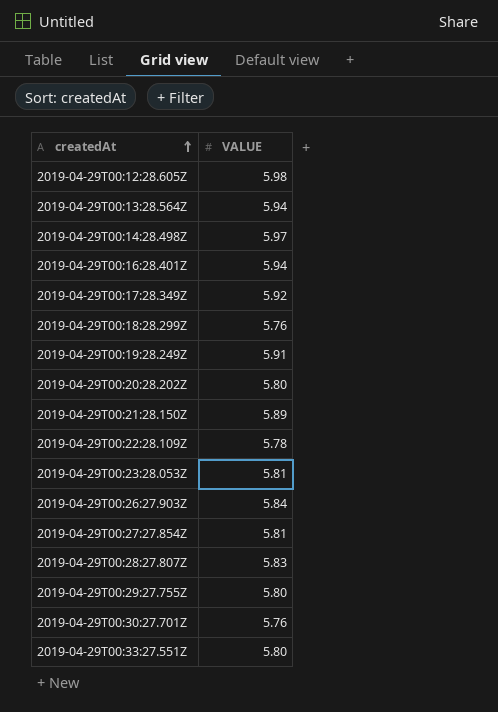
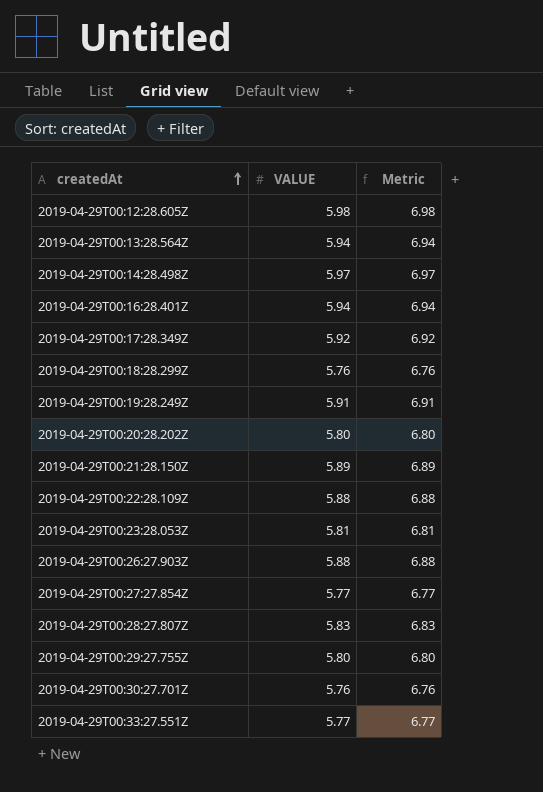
column Metric | formula: none -> [VALUE] + 1
2019-04-29T00:22:28.109Z | VALUE: 5.78 -> 5.88
2019-04-29T00:26:27.903Z | VALUE: 5.84 -> 5.88
2019-04-29T00:27:27.854Z | VALUE: 5.81 -> 5.77
2019-04-29T00:33:27.551Z | VALUE: 5.80 -> 5.77

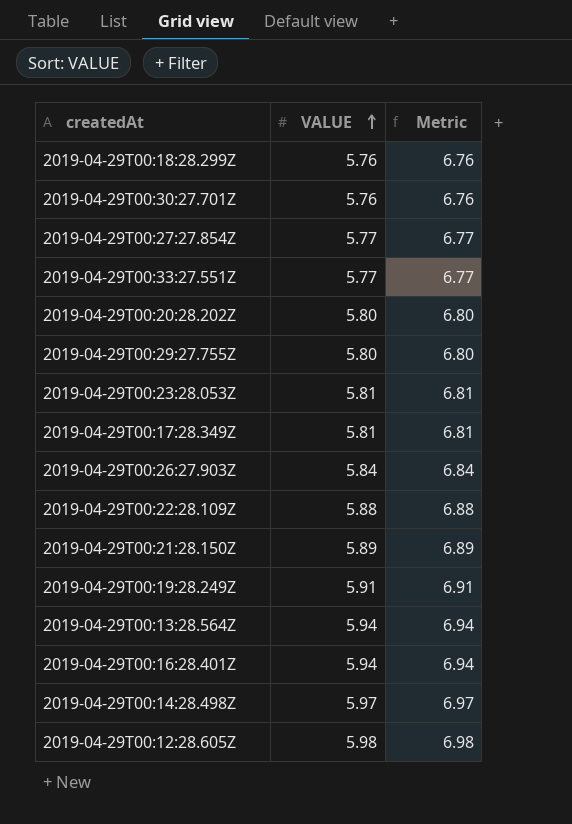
row order: createdAt ascending -> VALUE ascending
row 2019-04-29T00:28:27.807Z: 5.83 | 6.83 -> none
2019-04-29T00:17:28.349Z | VALUE: 5.92 -> 5.81
2019-04-29T00:17:28.349Z | Metric: 6.92 -> 6.81
2019-04-29T00:26:27.903Z | VALUE: 5.88 -> 5.84
2019-04-29T00:26:27.903Z | Metric: 6.88 -> 6.84

